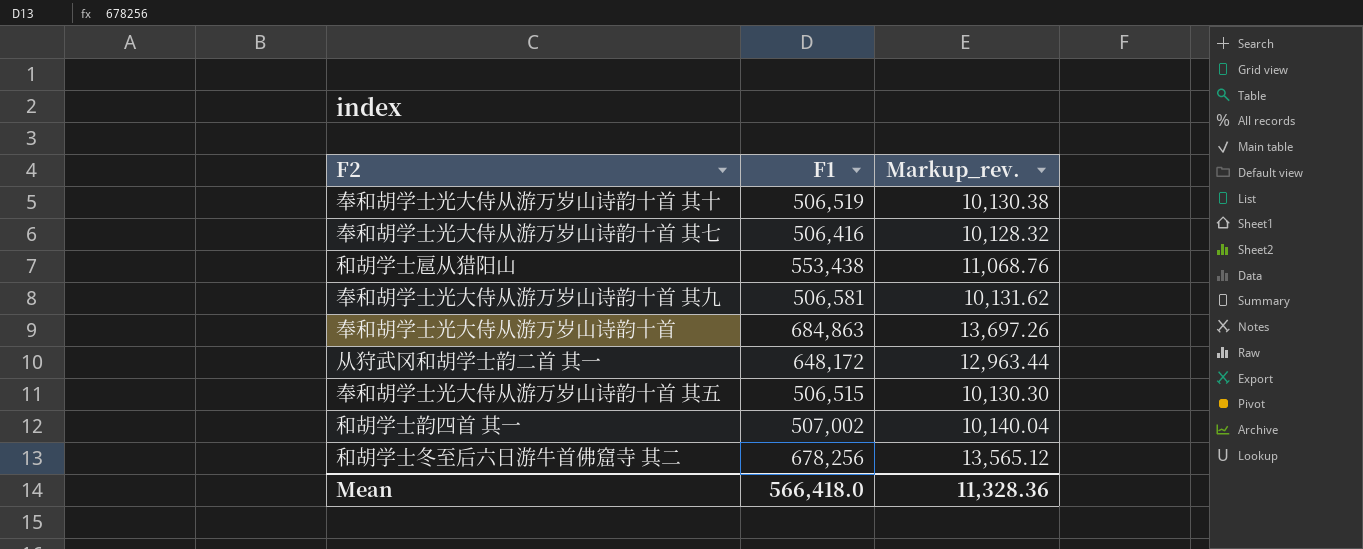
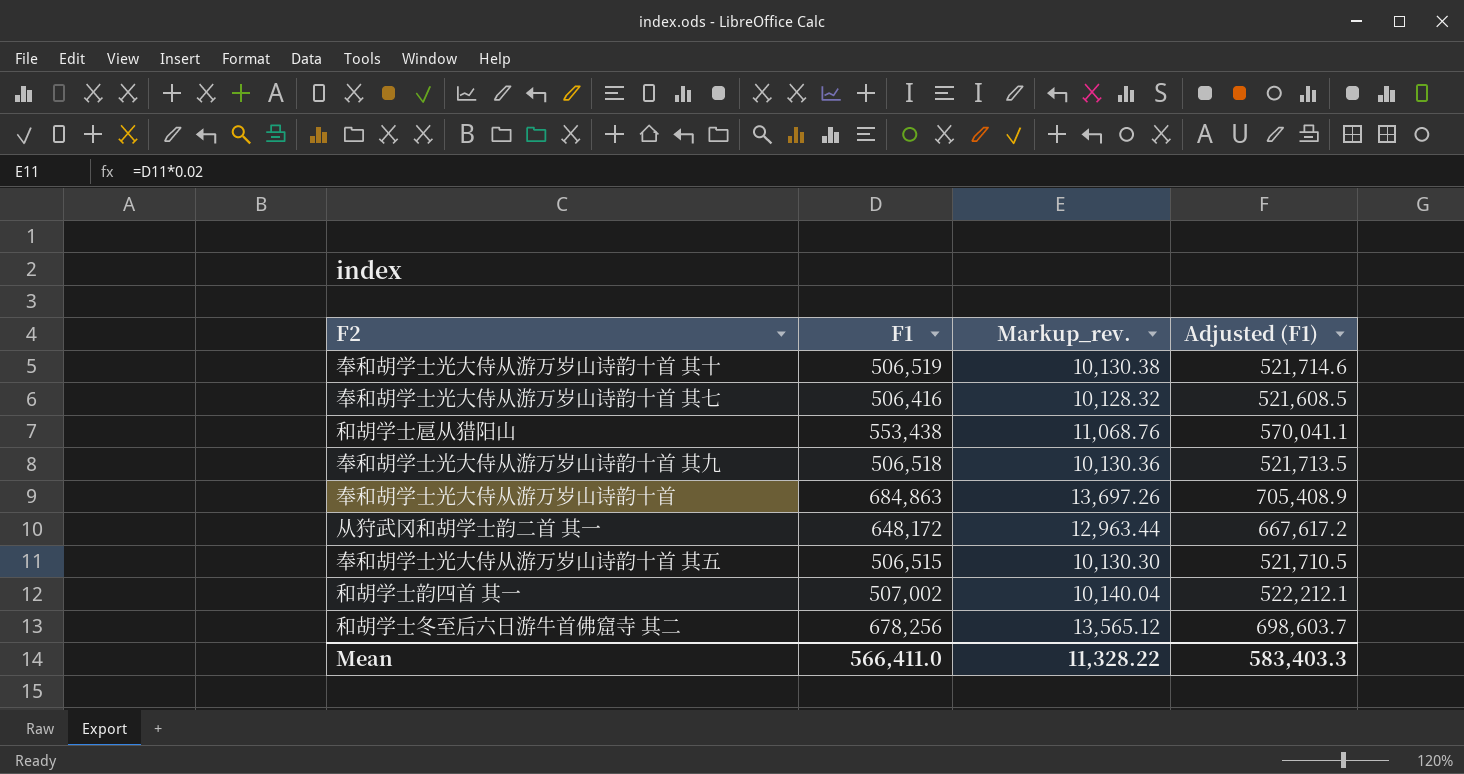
column Adjusted (F1) | formula: none -> [F1] * 1.03
奉和胡学士光大侍从游万岁山诗韵十首 其九 | F1: 506,581 -> 506,518
奉和胡学士光大侍从游万岁山诗韵十首 其九 | Markup_rev.: 10,131.62 -> 10,130.36
Mean | F1: 566,418.0 -> 566,411.0
Mean | Markup_rev.: 11,328.36 -> 11,328.22

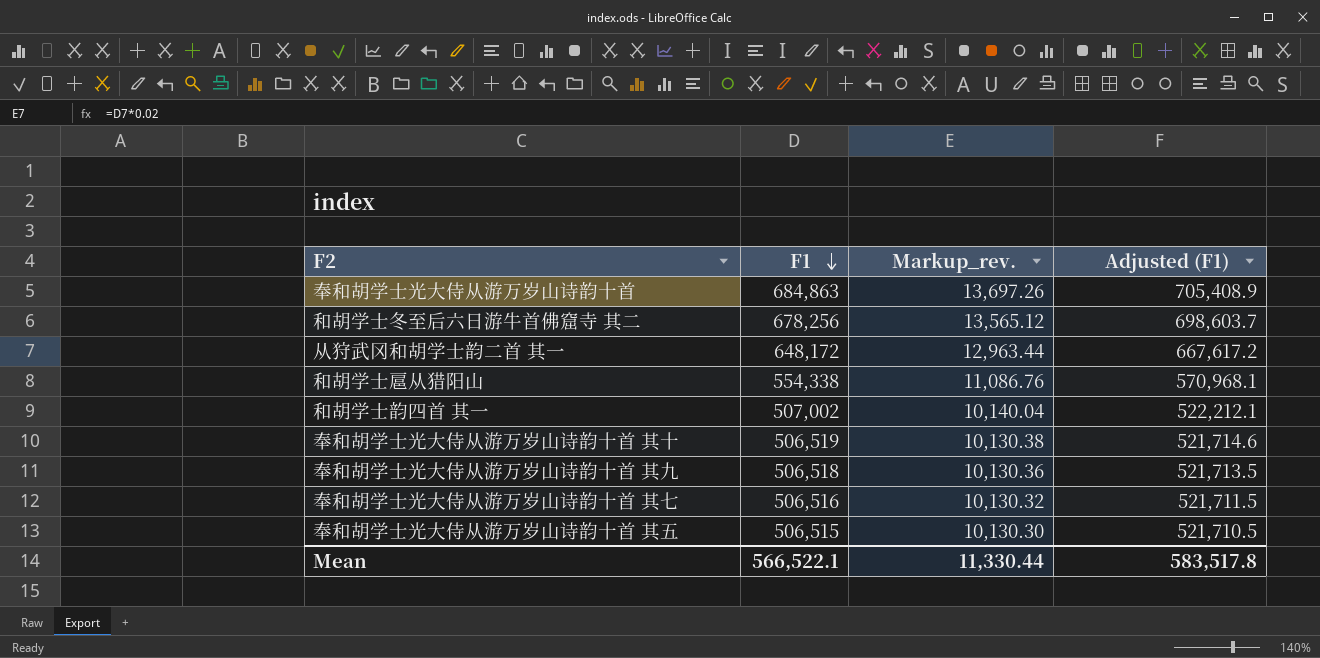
row order: none -> F1 descending
和胡学士扈从猎阳山 | F1: 553,438 -> 554,338
和胡学士扈从猎阳山 | Markup_rev.: 11,068.76 -> 11,086.76
和胡学士扈从猎阳山 | Adjusted (F1): 570,041.1 -> 570,968.1
奉和胡学士光大侍从游万岁山诗韵十首 其七 | F1: 506,416 -> 506,516
奉和胡学士光大侍从游万岁山诗韵十首 其七 | Markup_rev.: 10,128.32 -> 10,130.32
奉和胡学士光大侍从游万岁山诗韵十首 其七 | Adjusted (F1): 521,608.5 -> 521,711.5
Mean | F1: 566,411.0 -> 566,522.1
Mean | Markup_rev.: 11,328.22 -> 11,330.44
Mean | Adjusted (F1): 583,403.3 -> 583,517.8

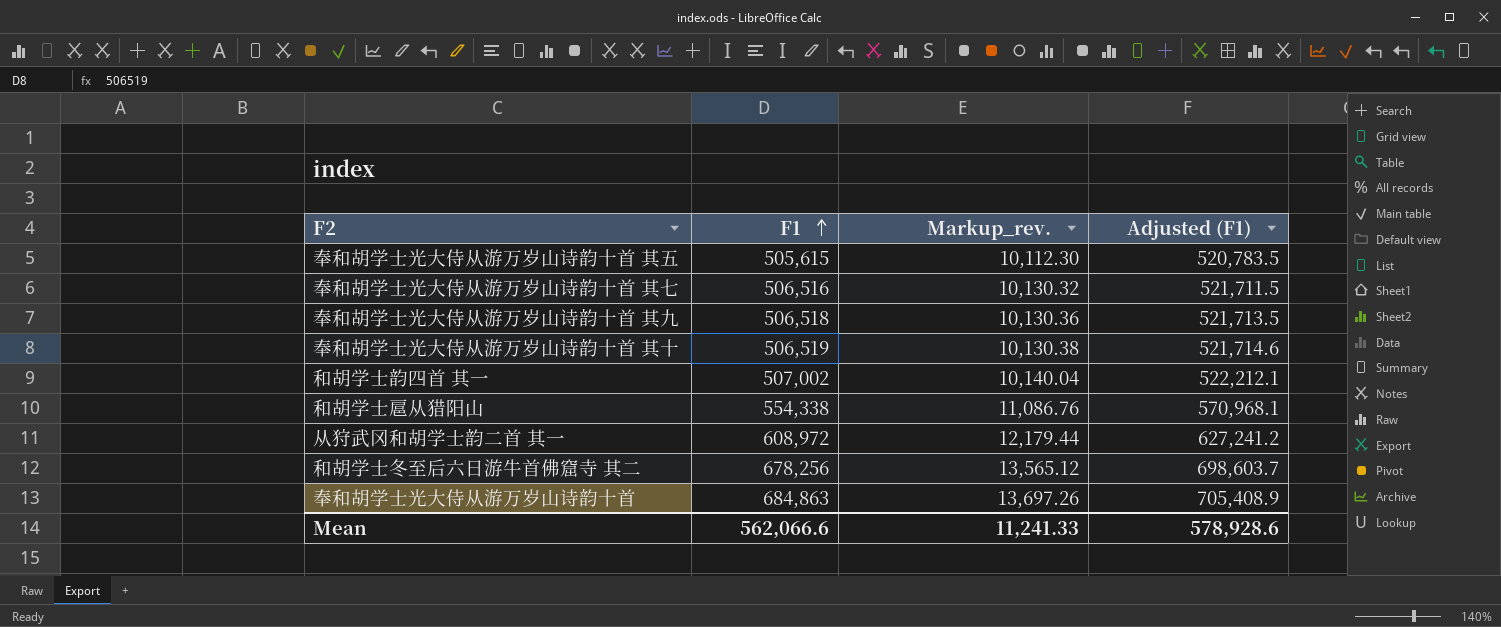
row order: F1 descending -> F1 ascending
奉和胡学士光大侍从游万岁山诗韵十首 其五 | F1: 506,515 -> 505,615
奉和胡学士光大侍从游万岁山诗韵十首 其五 | Markup_rev.: 10,130.30 -> 10,112.30
奉和胡学士光大侍从游万岁山诗韵十首 其五 | Adjusted (F1): 521,710.5 -> 520,783.5
从狩武冈和胡学士韵二首 其一 | F1: 648,172 -> 608,972
从狩武冈和胡学士韵二首 其一 | Markup_rev.: 12,963.44 -> 12,179.44
从狩武冈和胡学士韵二首 其一 | Adjusted (F1): 667,617.2 -> 627,241.2
Mean | F1: 566,522.1 -> 562,066.6
Mean | Markup_rev.: 11,330.44 -> 11,241.33
Mean | Adjusted (F1): 583,517.8 -> 578,928.6

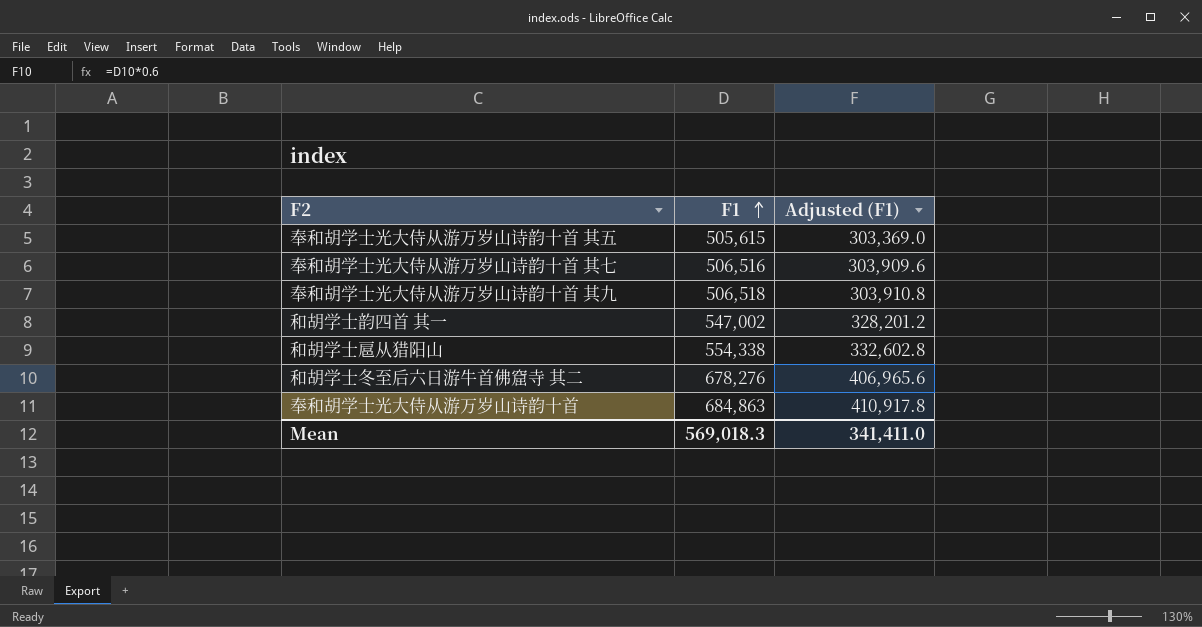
column Markup_rev. | formula: [F1] * 0.02 -> none
column Adjusted (F1) | formula: [F1] * 1.03 -> [F1] * 0.6
row 奉和胡学士光大侍从游万岁山诗韵十首 其十: 506,519 | 10,130.38 | 521,714.6 -> none
row 从狩武冈和胡学士韵二首 其一: 608,972 | 12,179.44 | 627,241.2 -> none
和胡学士韵四首 其一 | F1: 507,002 -> 547,002
和胡学士冬至后六日游牛首佛窟寺 其二 | F1: 678,256 -> 678,276
Mean | F1: 562,066.6 -> 569,018.3
Mean | Adjusted (F1): 578,928.6 -> 341,411.0

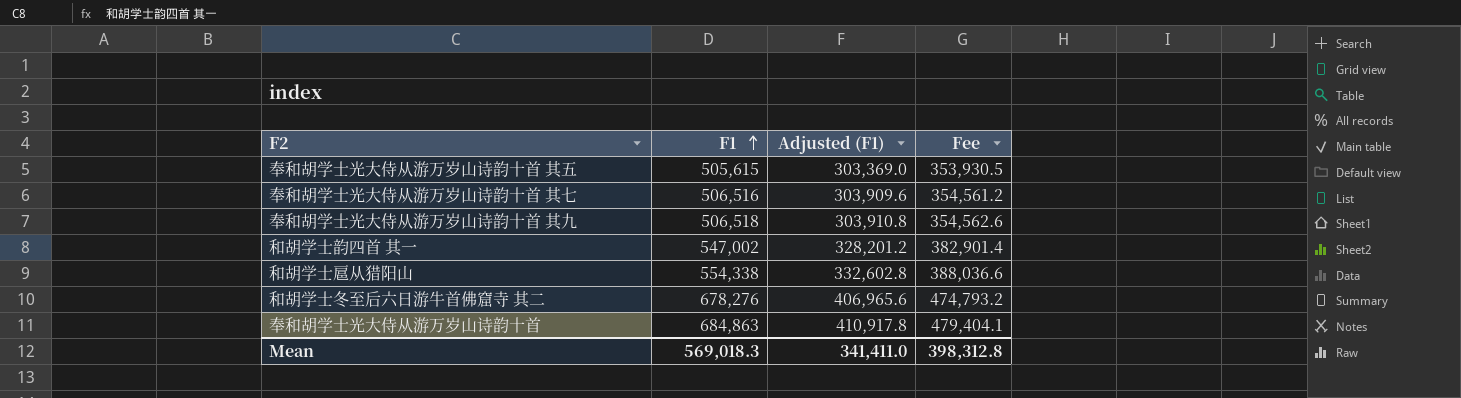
column Fee | formula: none -> [F1] * 0.7

